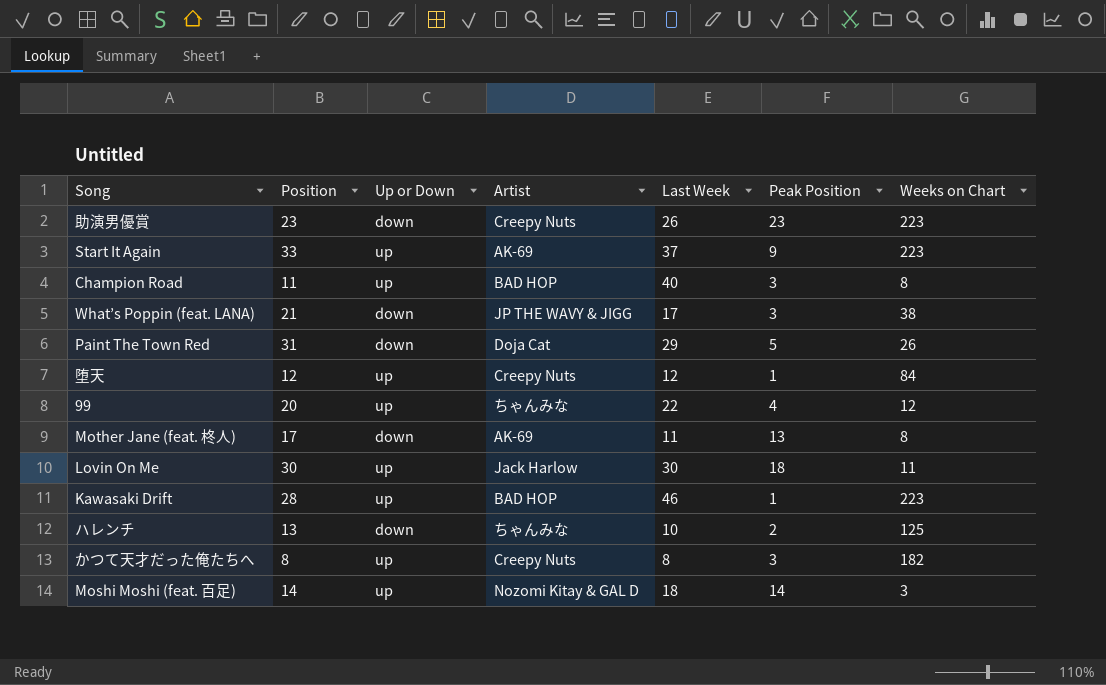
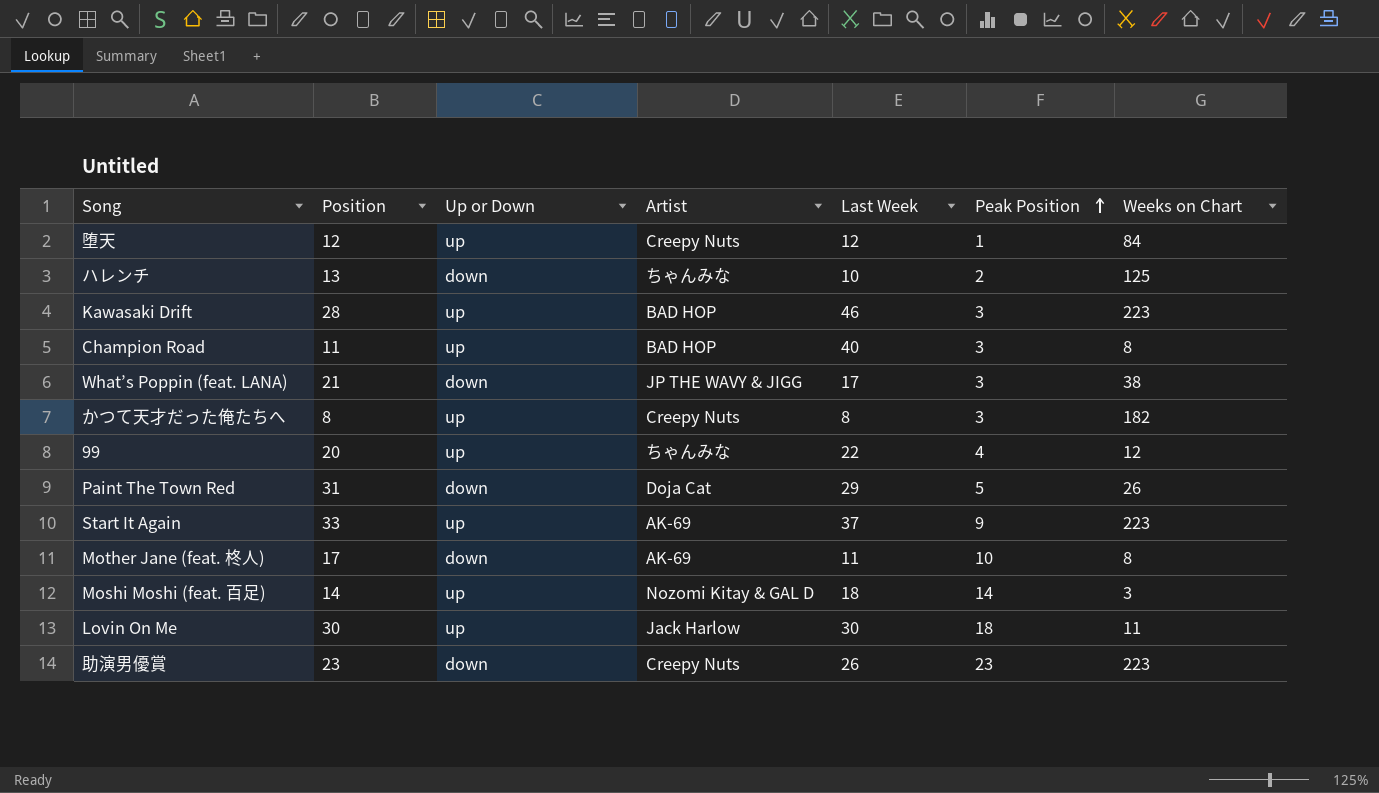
row order: none -> Peak Position ascending
Kawasaki Drift | Peak Position: 1 -> 3
Mother Jane (feat. 柊人) | Peak Position: 13 -> 10

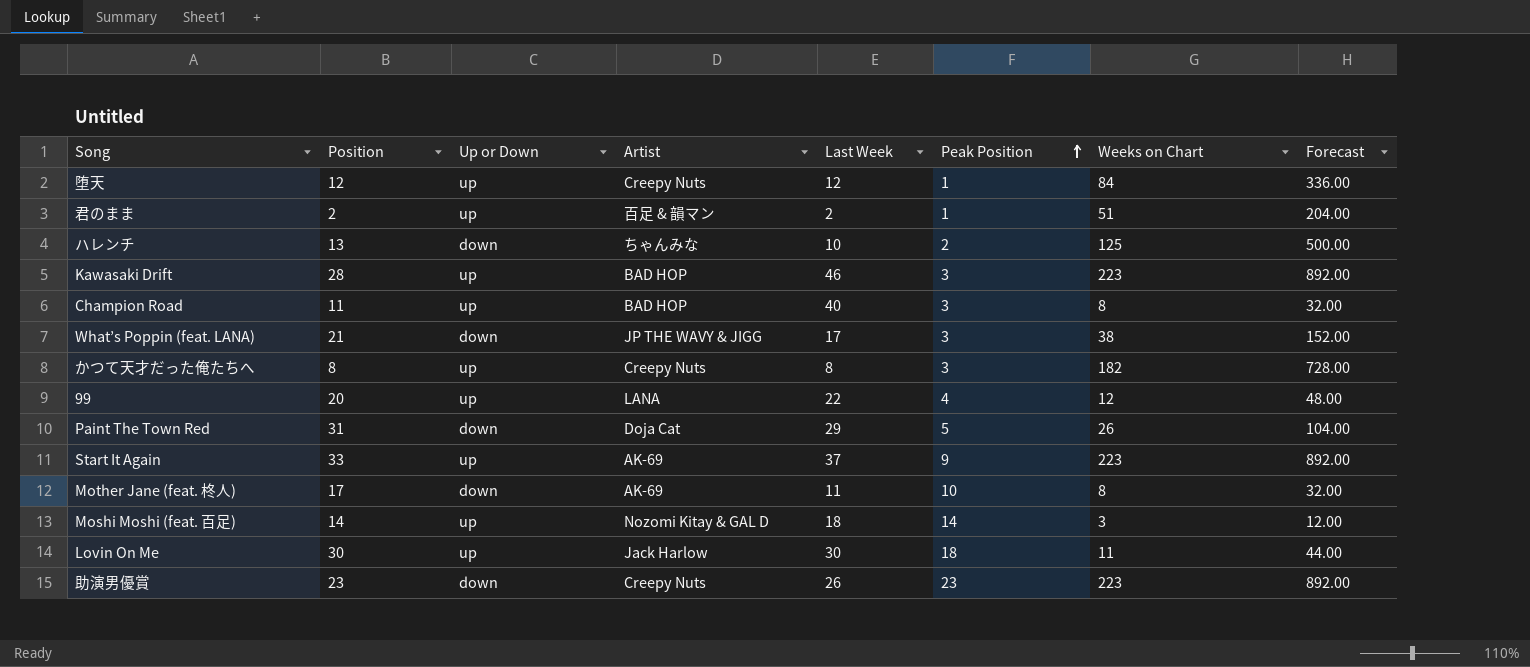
column Forecast | formula: none -> [Weeks on Chart] * 4
row 君のまま: none -> 2 | up | 百足 & 韻マン | 2 | 1 | 51 | 204.00
99 | Artist: ちゃんみな -> LANA

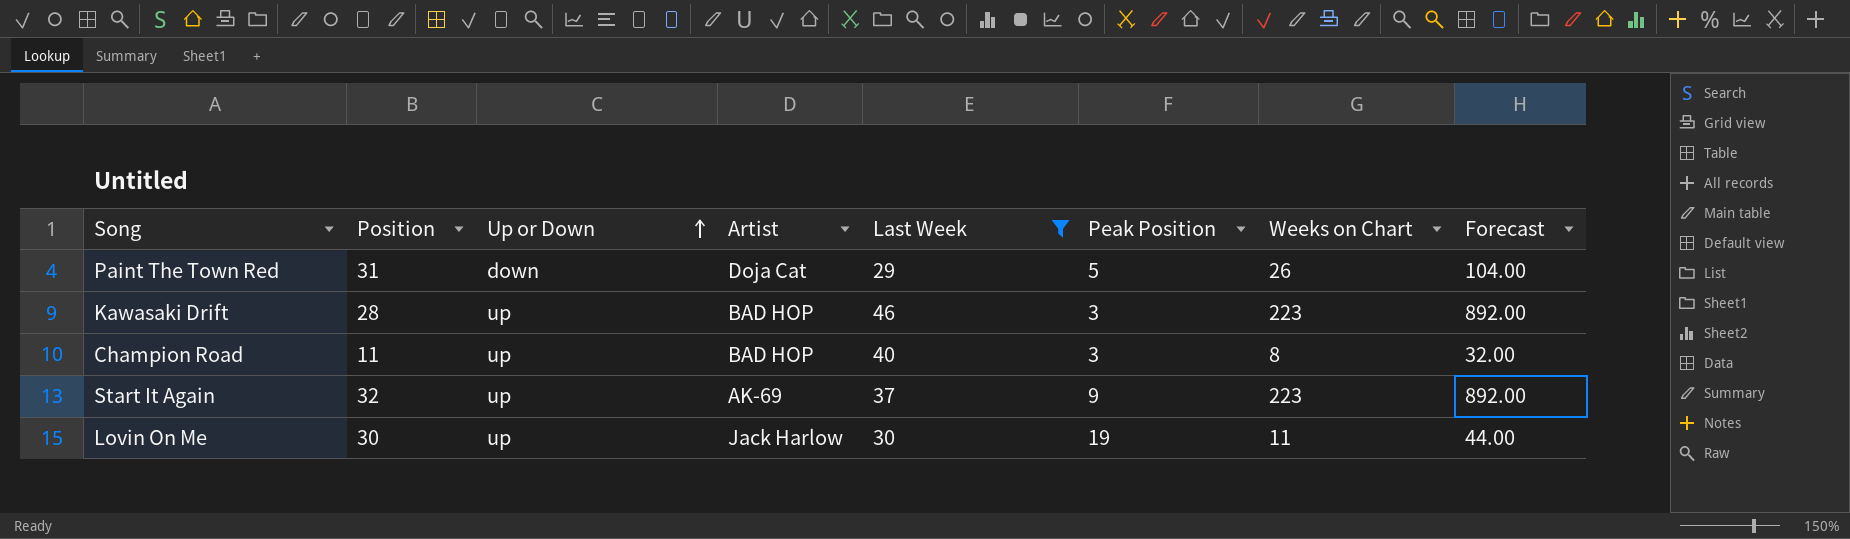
filter: none -> Last Week >= 29
row order: Peak Position ascending -> Up or Down ascending
Start It Again | Position: 33 -> 32
Lovin On Me | Peak Position: 18 -> 19

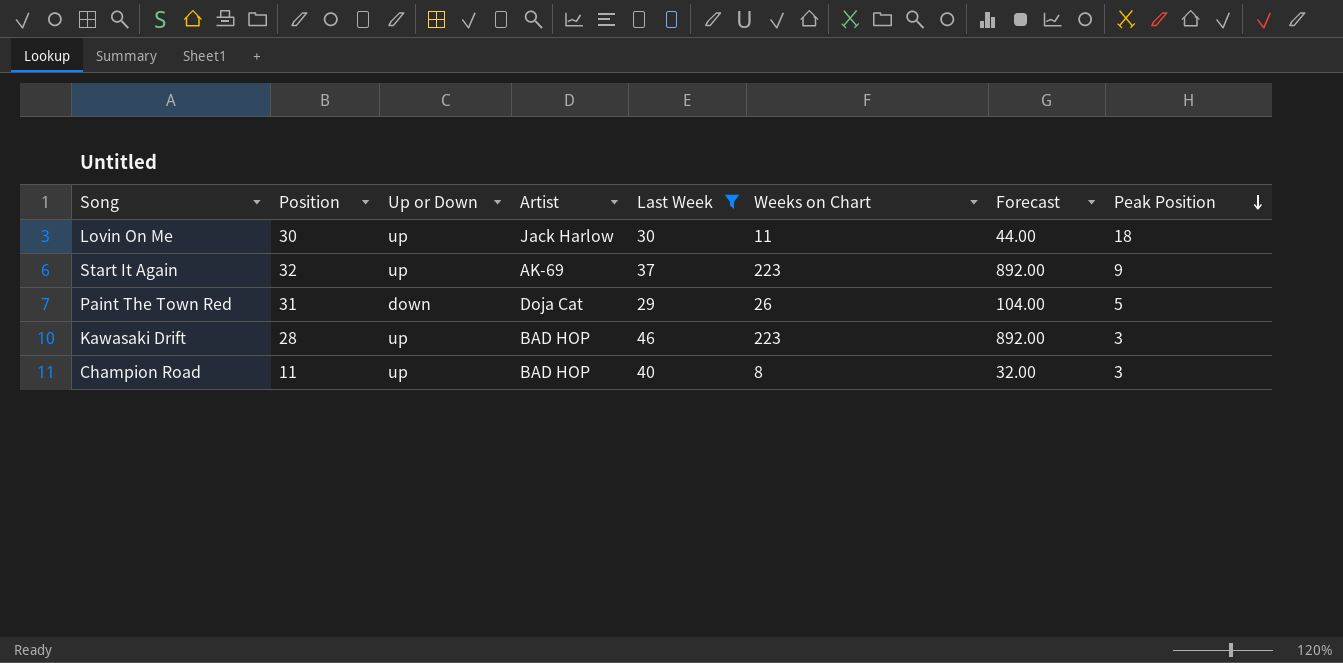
row order: Up or Down ascending -> Peak Position descending
column Peak Position | position: 6 -> 8
Lovin On Me | Peak Position: 19 -> 18

